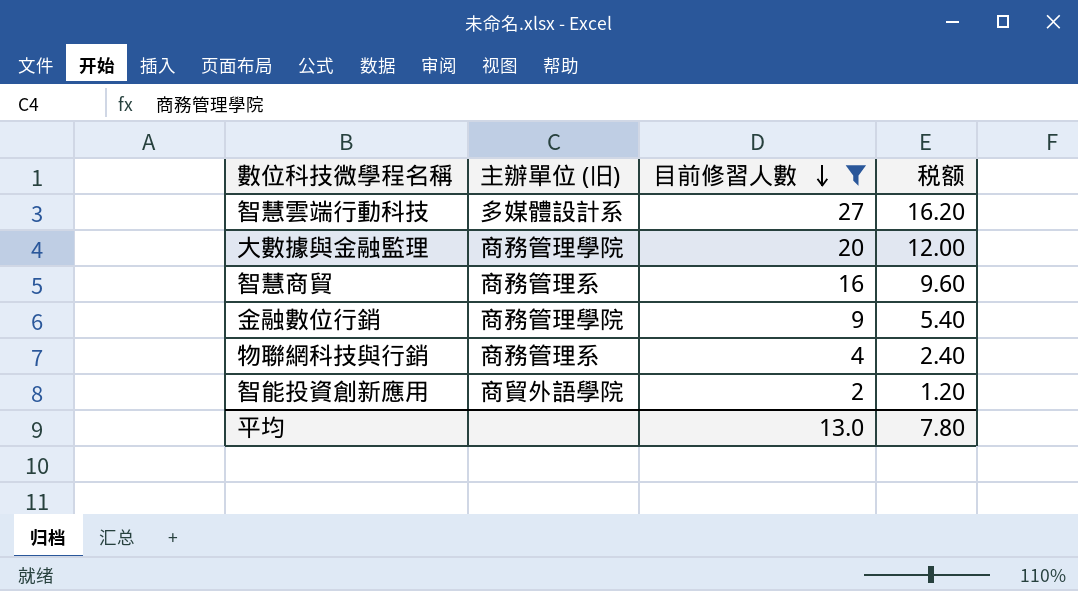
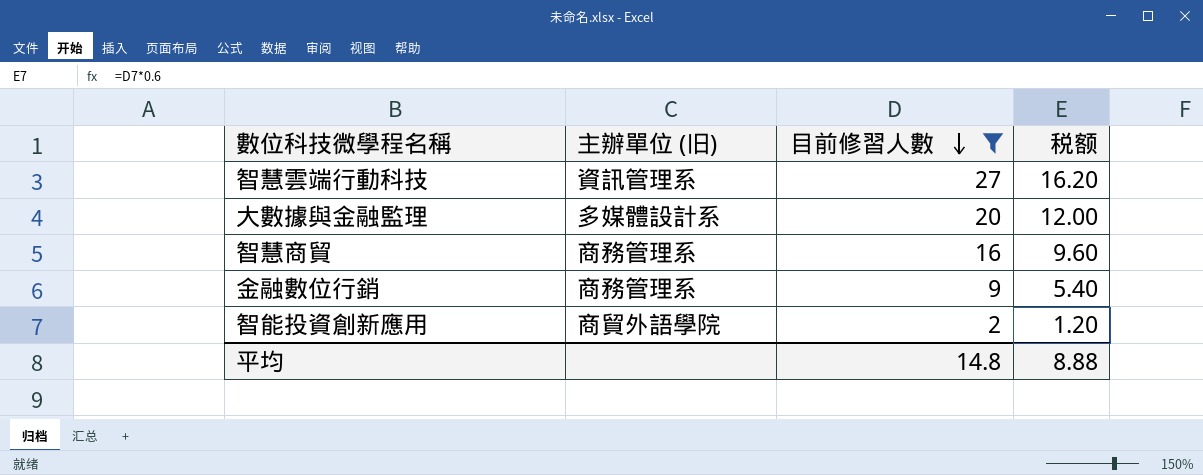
row 物聯網科技與行銷: 商務管理系 | 4 | 2.40 -> none
智慧雲端行動科技 | 主辦單位 (旧): 多媒體設計系 -> 資訊管理系
大數據與金融監理 | 主辦單位 (旧): 商務管理學院 -> 多媒體設計系
金融數位行銷 | 主辦單位 (旧): 商務管理學院 -> 商務管理系
平均 | 目前修習人數: 13.0 -> 14.8
平均 | 税额: 7.80 -> 8.88

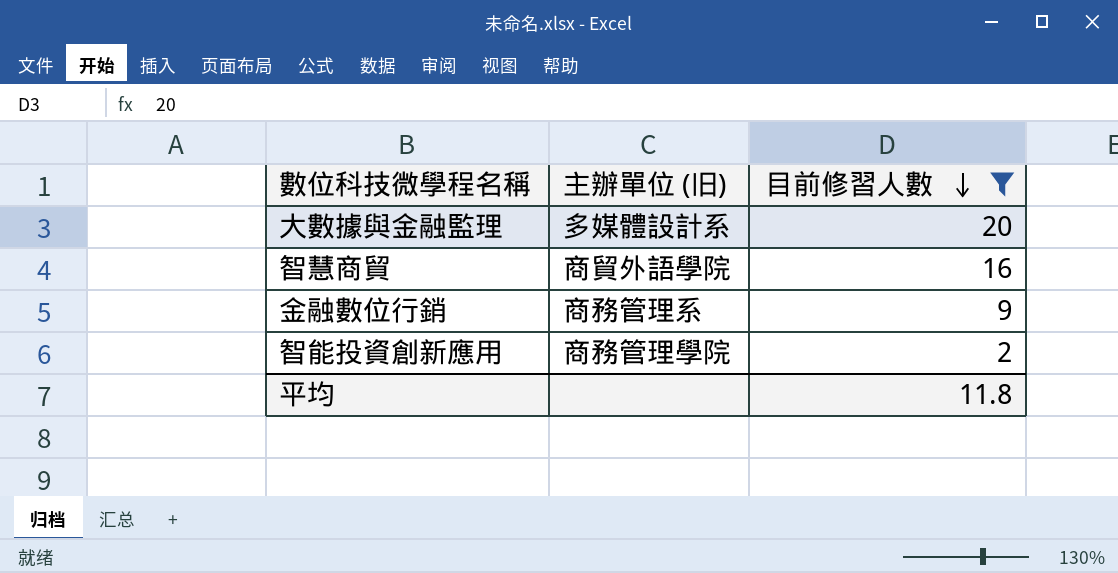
column 税额 | formula: [目前修習人數] * 0.6 -> none
row 智慧雲端行動科技: 資訊管理系 | 27 | 16.20 -> none
智慧商貿 | 主辦單位 (旧): 商務管理系 -> 商貿外語學院
智能投資創新應用 | 主辦單位 (旧): 商貿外語學院 -> 商務管理學院
平均 | 目前修習人數: 14.8 -> 11.8

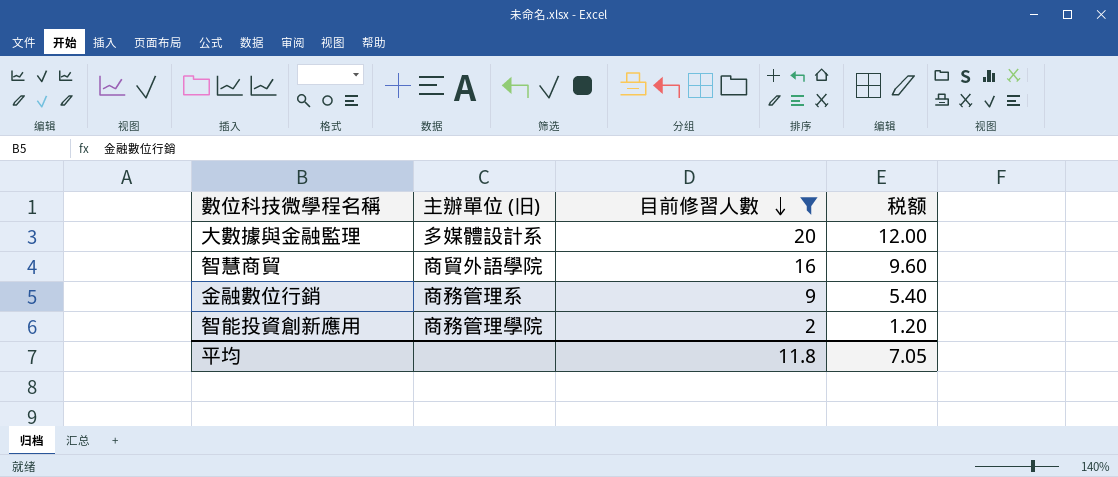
column 税额 | formula: none -> [目前修習人數] * 0.6

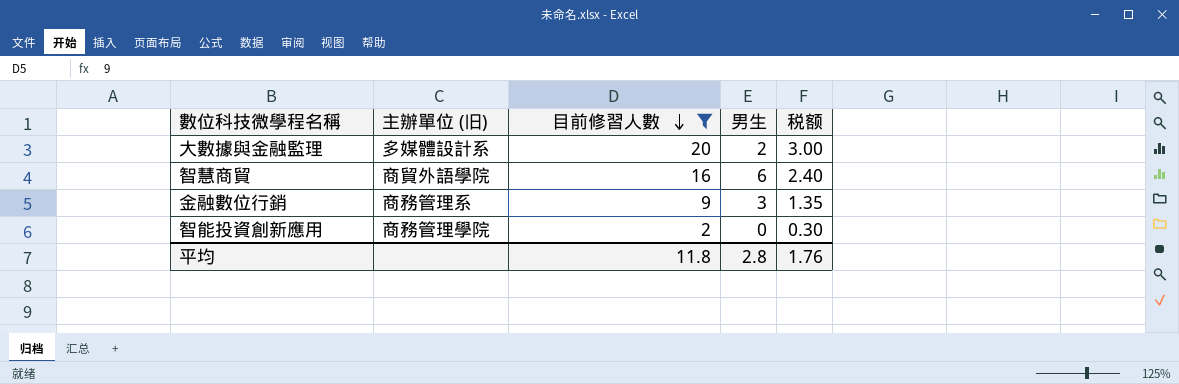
column 男生 | position: none -> 4
column 税额 | formula: [目前修習人數] * 0.6 -> [目前修習人數] * 0.15
平均 | 税额: 7.05 -> 1.76

